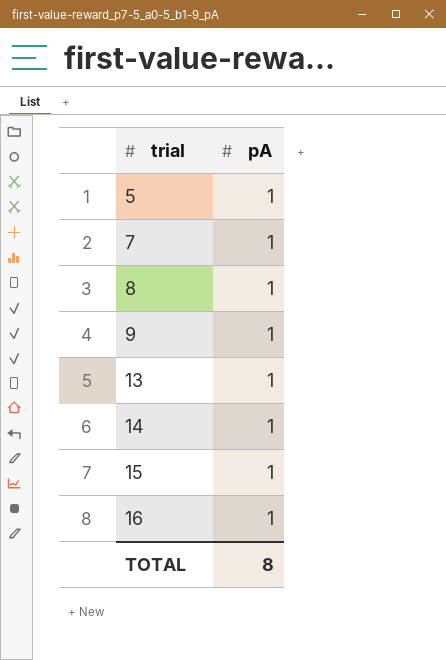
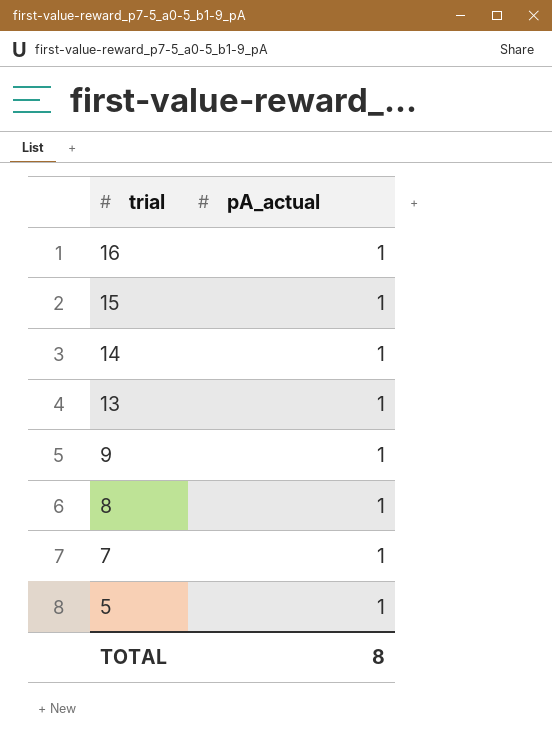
row order: trial ascending -> trial descending
column name: pA -> pA_actual

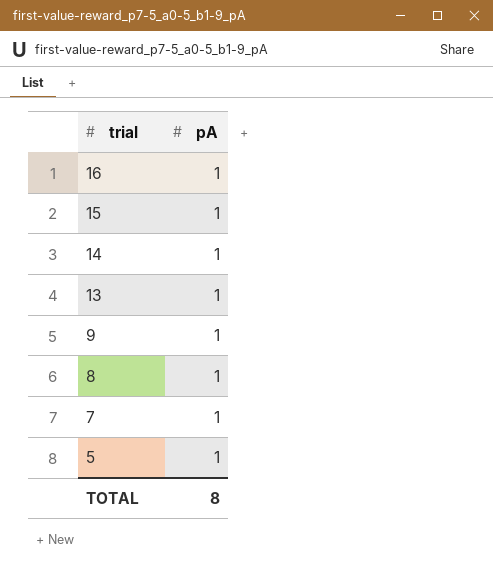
column name: pA_actual -> pA

